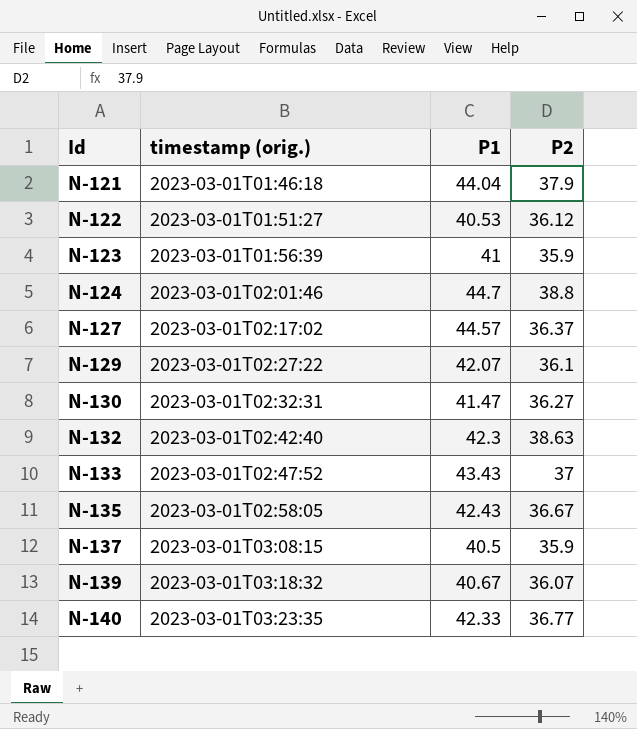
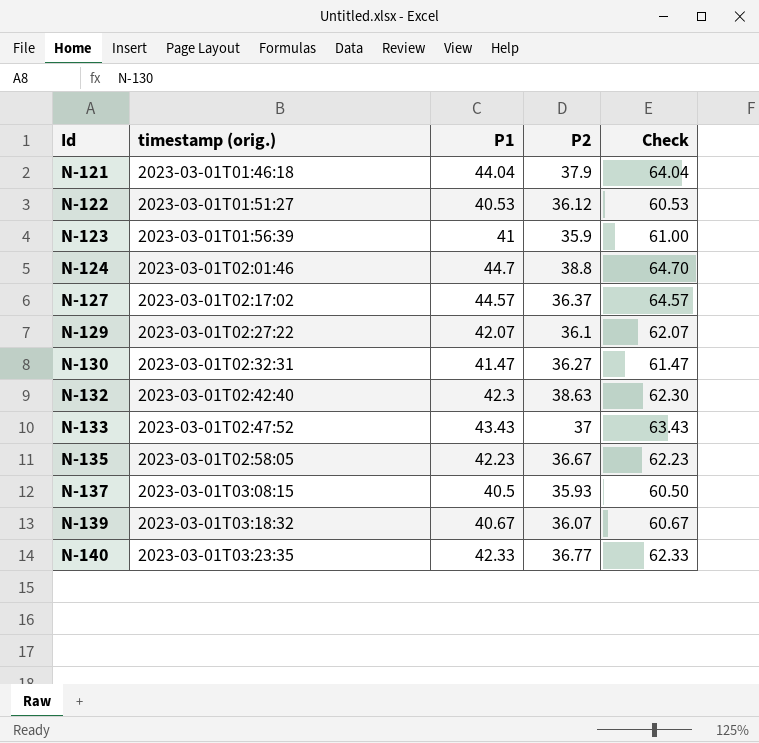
column Check | formula: none -> [P1] + 20
N-135 | P1: 42.43 -> 42.23
N-137 | P2: 35.9 -> 35.93

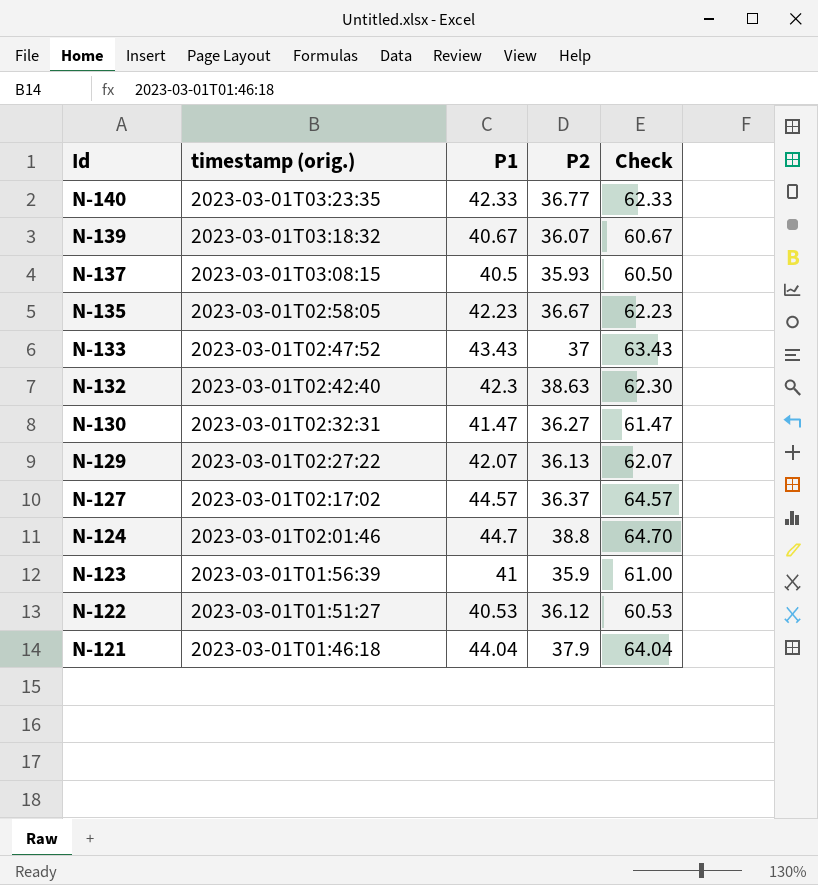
row order: Id ascending -> Id descending
N-129 | P2: 36.1 -> 36.13

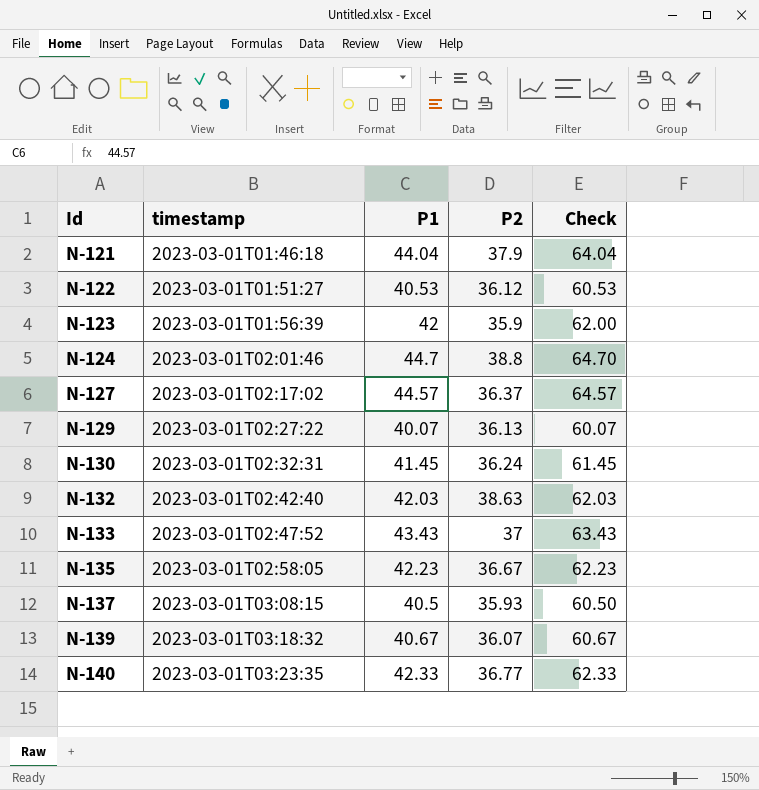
row order: Id descending -> Id ascending
column name: timestamp (orig.) -> timestamp
N-123 | P1: 41 -> 42
N-123 | Check: 61.00 -> 62.00
N-129 | P1: 42.07 -> 40.07
N-129 | Check: 62.07 -> 60.07
N-130 | P1: 41.47 -> 41.45
N-130 | P2: 36.27 -> 36.24
N-130 | Check: 61.47 -> 61.45
N-132 | P1: 42.3 -> 42.03
N-132 | Check: 62.30 -> 62.03

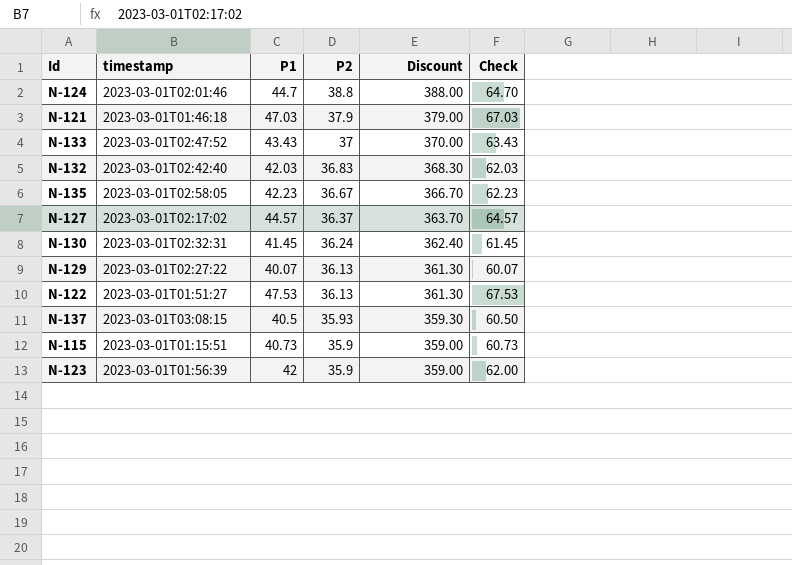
row order: Id ascending -> P2 descending
column Discount | formula: none -> [P2] * 10
row N-139: 2023-03-01T03:18:32 | 40.67 | 36.07 | 60.67 -> none
row N-140: 2023-03-01T03:23:35 | 42.33 | 36.77 | 62.33 -> none
N-121 | P1: 44.04 -> 47.03
N-121 | Check: 64.04 -> 67.03
N-132 | P2: 38.63 -> 36.83
N-122 | P1: 40.53 -> 47.53
N-122 | P2: 36.12 -> 36.13
N-122 | Check: 60.53 -> 67.53
row N-115: none -> 2023-03-01T01:15:51 | 40.73 | 35.9 | 359.00 | 60.73

